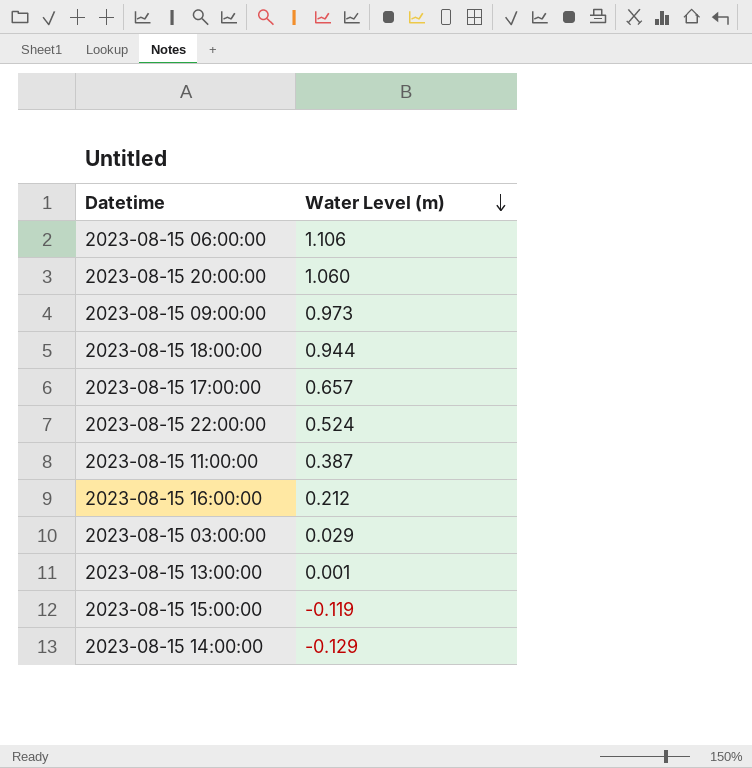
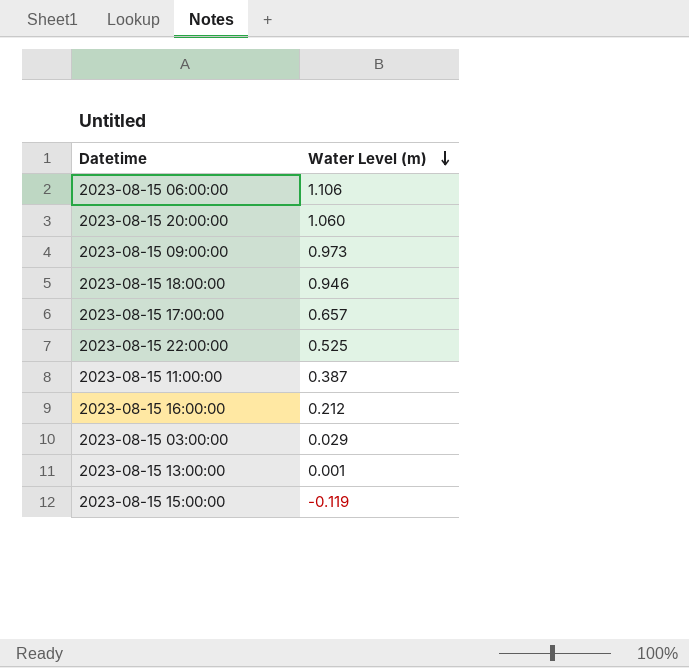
row 2023-08-15 14:00:00: -0.129 -> none
2023-08-15 18:00:00 | Water Level (m): 0.944 -> 0.946
2023-08-15 22:00:00 | Water Level (m): 0.524 -> 0.525

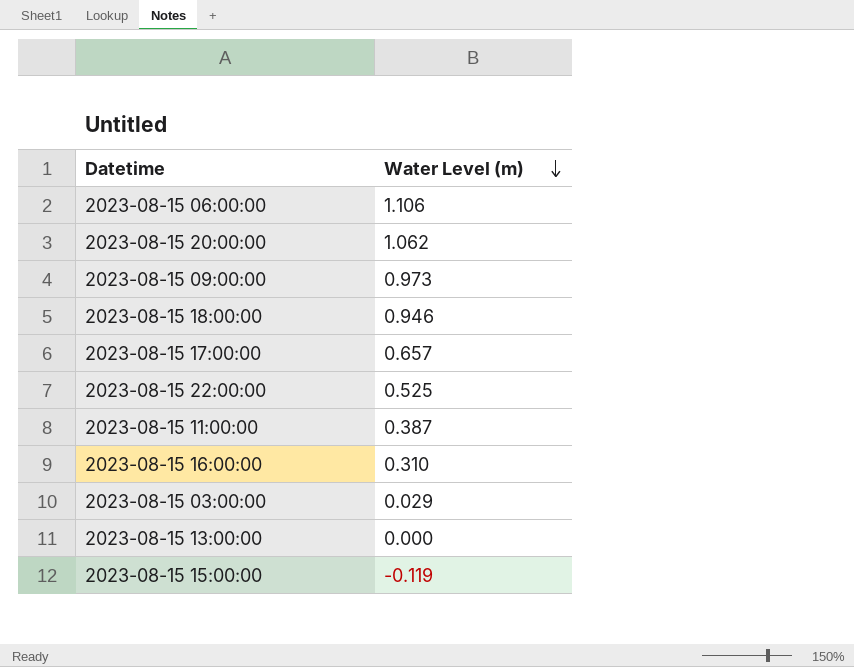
2023-08-15 20:00:00 | Water Level (m): 1.060 -> 1.062
2023-08-15 16:00:00 | Water Level (m): 0.212 -> 0.310
2023-08-15 13:00:00 | Water Level (m): 0.001 -> 0.000

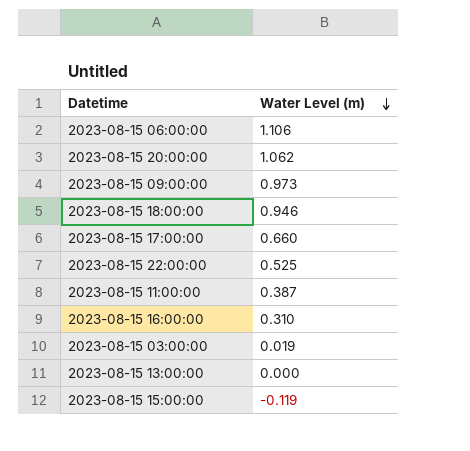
2023-08-15 17:00:00 | Water Level (m): 0.657 -> 0.660
2023-08-15 03:00:00 | Water Level (m): 0.029 -> 0.019

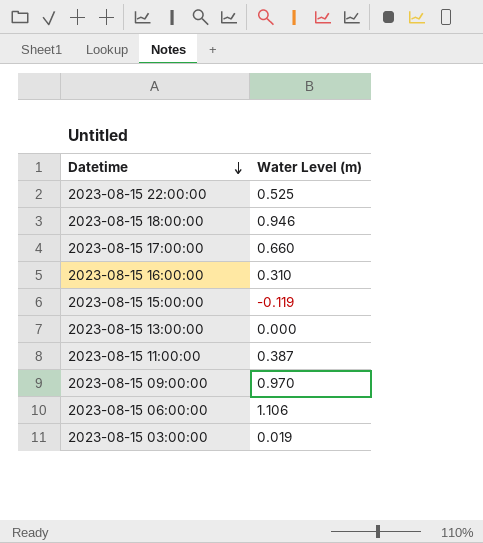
row order: Water Level (m) descending -> Datetime descending
row 2023-08-15 20:00:00: 1.062 -> none
2023-08-15 09:00:00 | Water Level (m): 0.973 -> 0.970

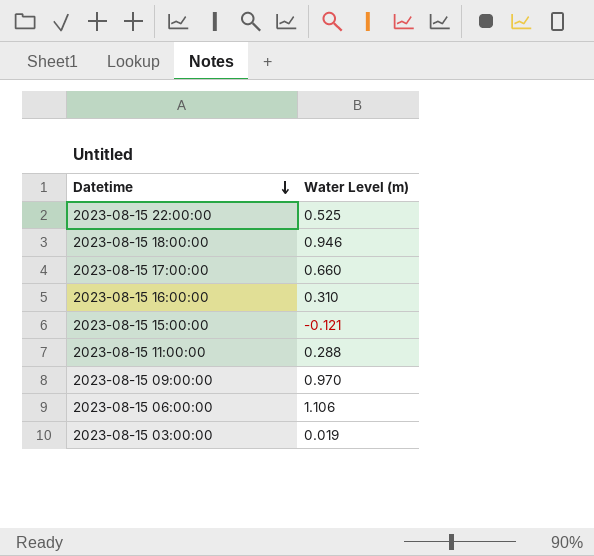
row 2023-08-15 13:00:00: 0.000 -> none
2023-08-15 15:00:00 | Water Level (m): -0.119 -> -0.121
2023-08-15 11:00:00 | Water Level (m): 0.387 -> 0.288

